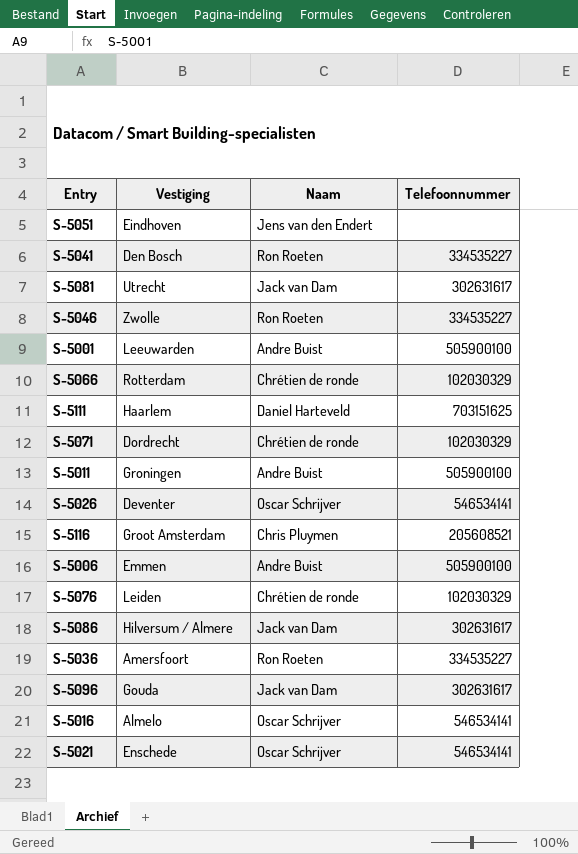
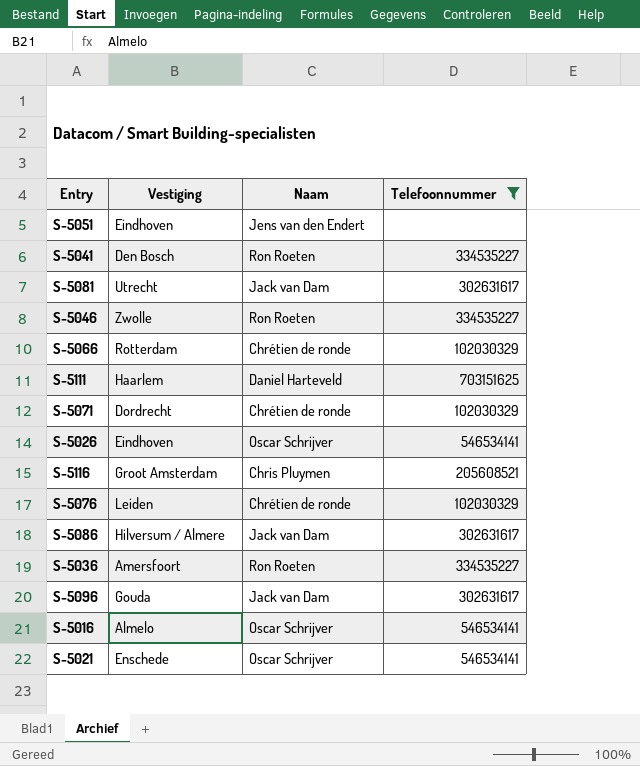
filter: none -> Telefoonnummer != 505900100
S-5026 | Vestiging: Deventer -> Eindhoven

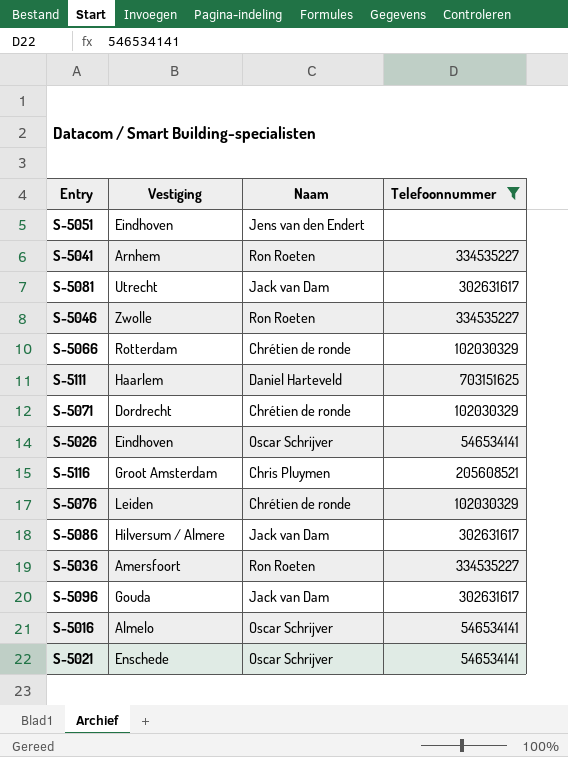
S-5041 | Vestiging: Den Bosch -> Arnhem

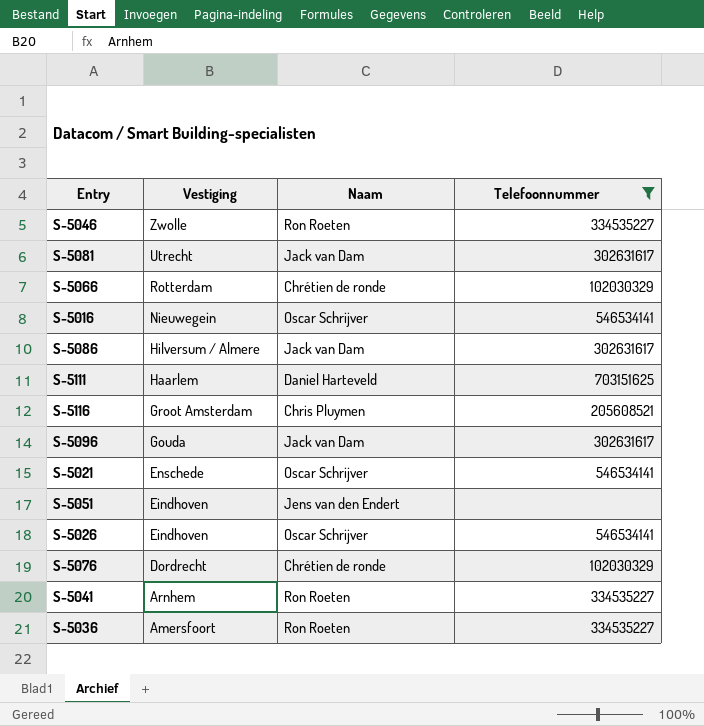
row order: none -> Vestiging descending
row S-5071: Dordrecht | Chrétien de ronde | 102030329 -> none
S-5016 | Vestiging: Almelo -> Nieuwegein
S-5076 | Vestiging: Leiden -> Dordrecht

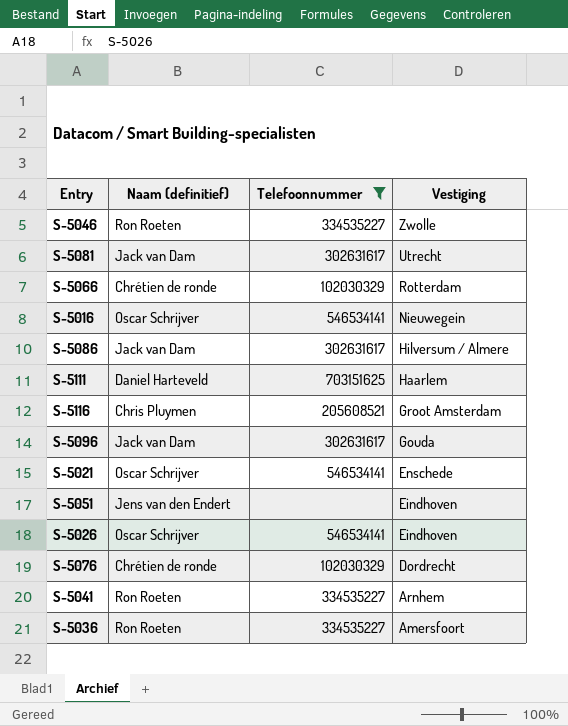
column name: Naam -> Naam (definitief)
column Vestiging | position: 2 -> 4

